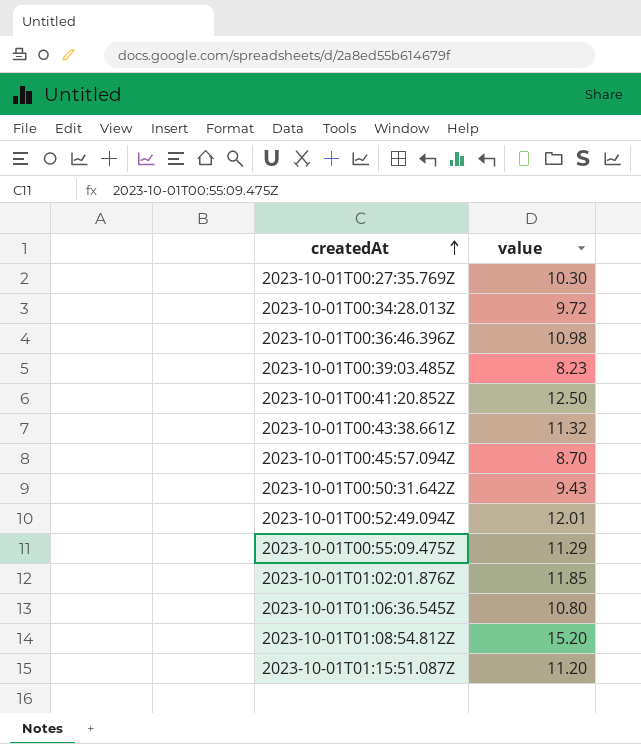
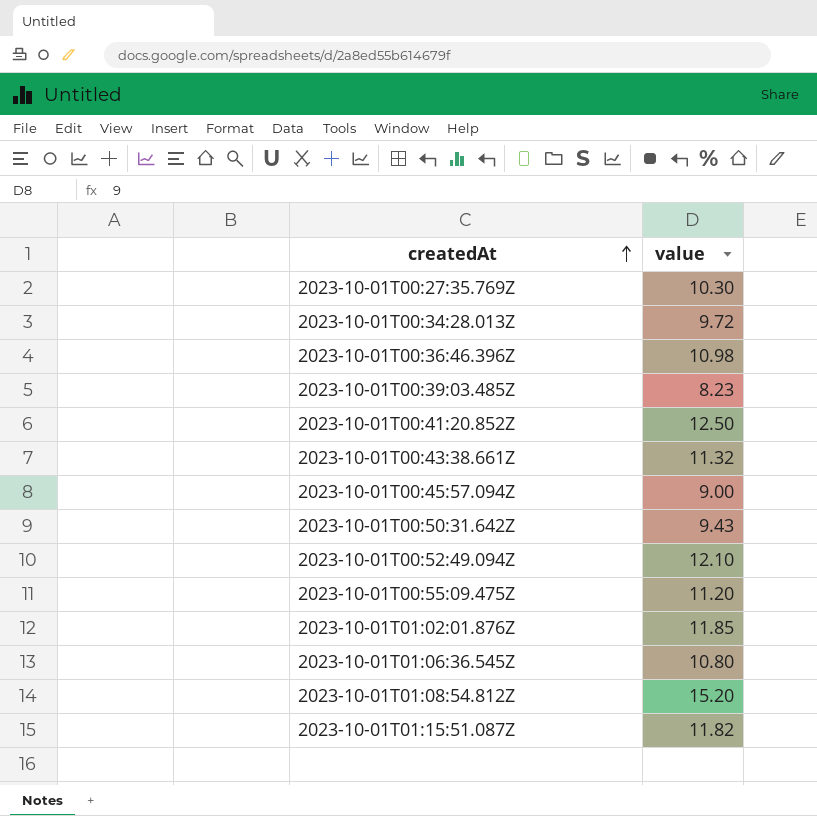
2023-10-01T00:45:57.094Z | value: 8.70 -> 9.00
2023-10-01T00:52:49.094Z | value: 12.01 -> 12.10
2023-10-01T00:55:09.475Z | value: 11.29 -> 11.20
2023-10-01T01:15:51.087Z | value: 11.20 -> 11.82

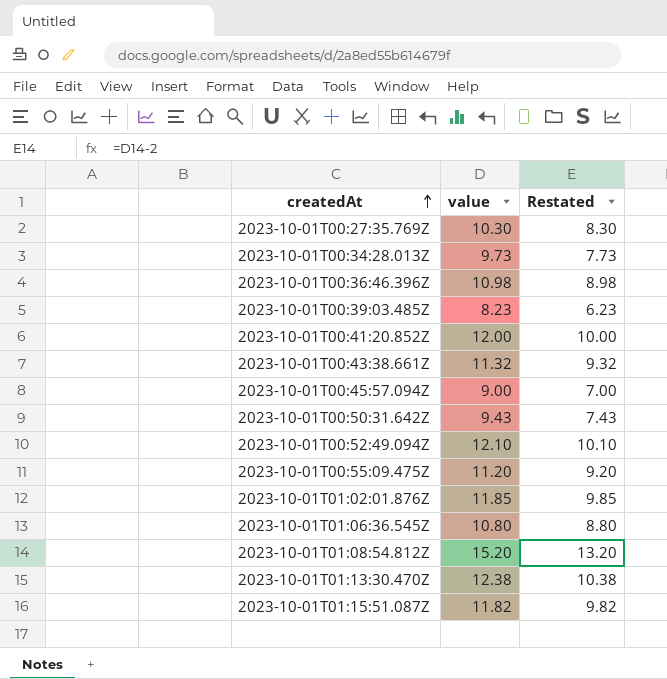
column Restated | formula: none -> [value] - 2
2023-10-01T00:34:28.013Z | value: 9.72 -> 9.73
2023-10-01T00:41:20.852Z | value: 12.50 -> 12.00
row 2023-10-01T01:13:30.470Z: none -> 12.38 | 10.38

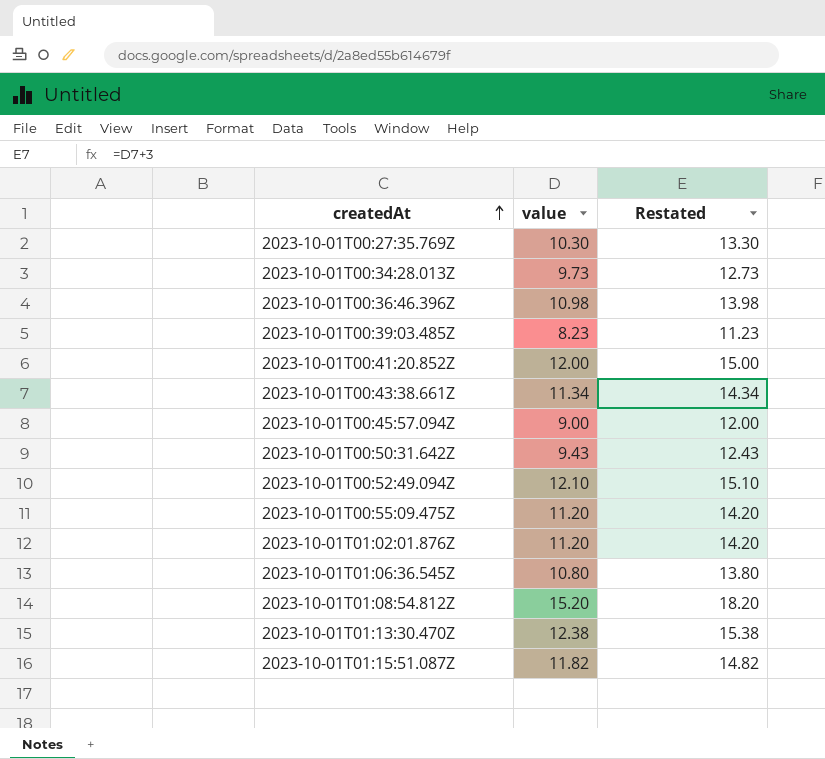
column Restated | formula: [value] - 2 -> [value] + 3
2023-10-01T00:43:38.661Z | value: 11.32 -> 11.34
2023-10-01T01:02:01.876Z | value: 11.85 -> 11.20

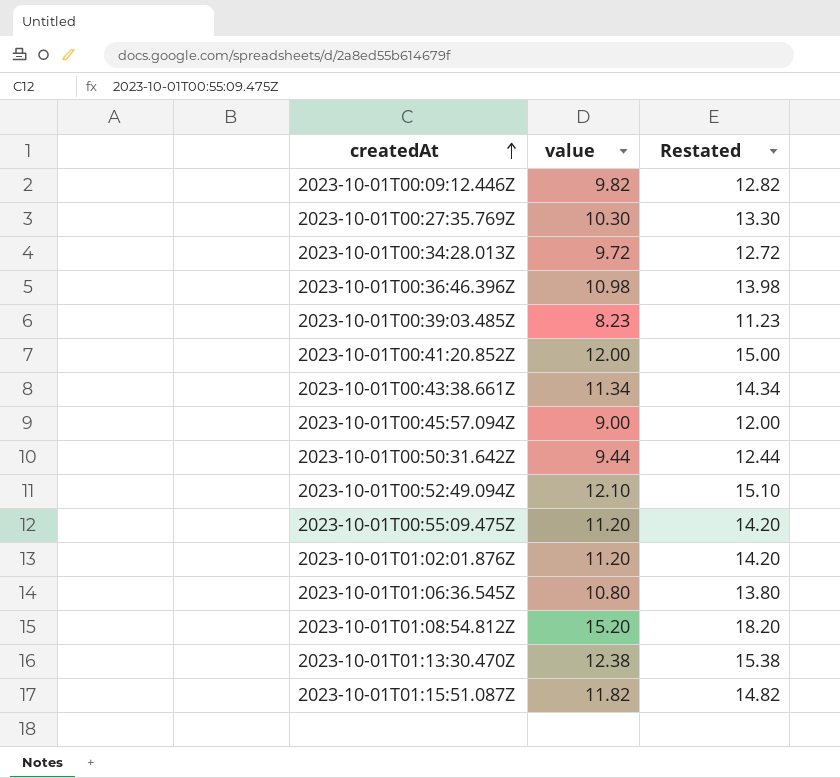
row 2023-10-01T00:09:12.446Z: none -> 9.82 | 12.82
2023-10-01T00:34:28.013Z | value: 9.73 -> 9.72
2023-10-01T00:34:28.013Z | Restated: 12.73 -> 12.72
2023-10-01T00:50:31.642Z | value: 9.43 -> 9.44
2023-10-01T00:50:31.642Z | Restated: 12.43 -> 12.44

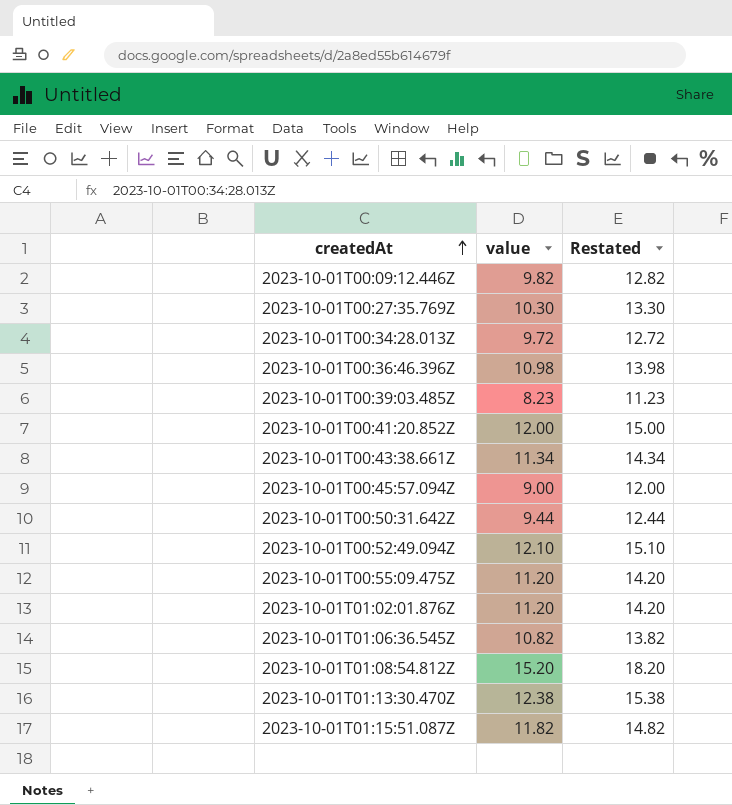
2023-10-01T01:06:36.545Z | value: 10.80 -> 10.82
2023-10-01T01:06:36.545Z | Restated: 13.80 -> 13.82

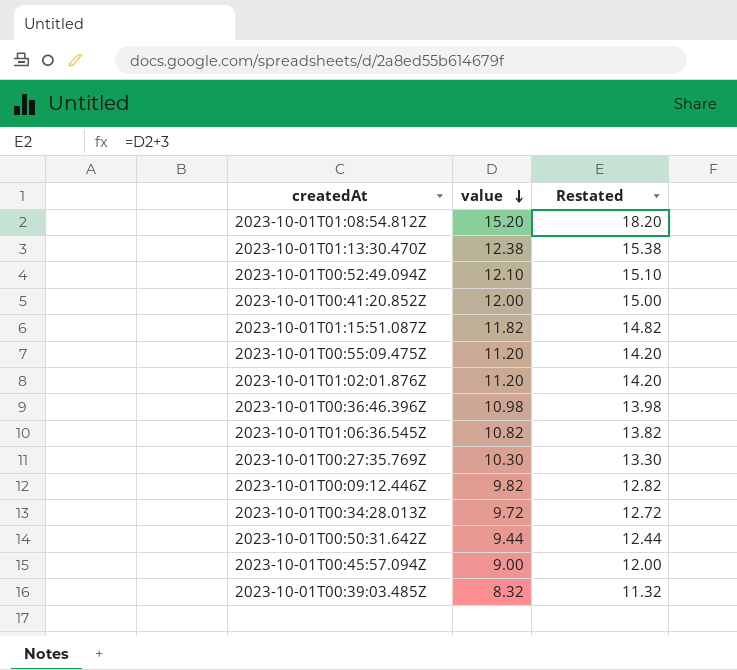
row order: createdAt ascending -> value descending
row 2023-10-01T00:43:38.661Z: 11.34 | 14.34 -> none
2023-10-01T00:39:03.485Z | value: 8.23 -> 8.32
2023-10-01T00:39:03.485Z | Restated: 11.23 -> 11.32

